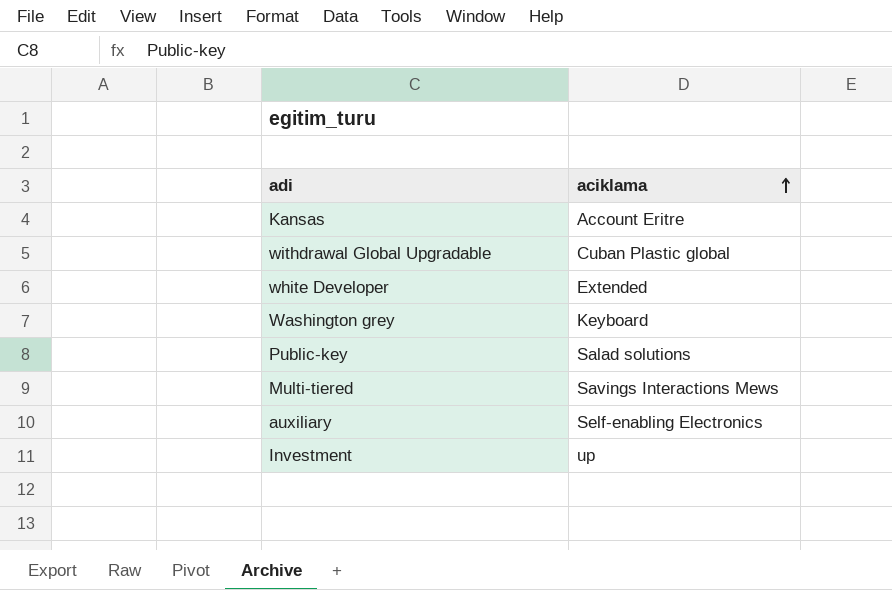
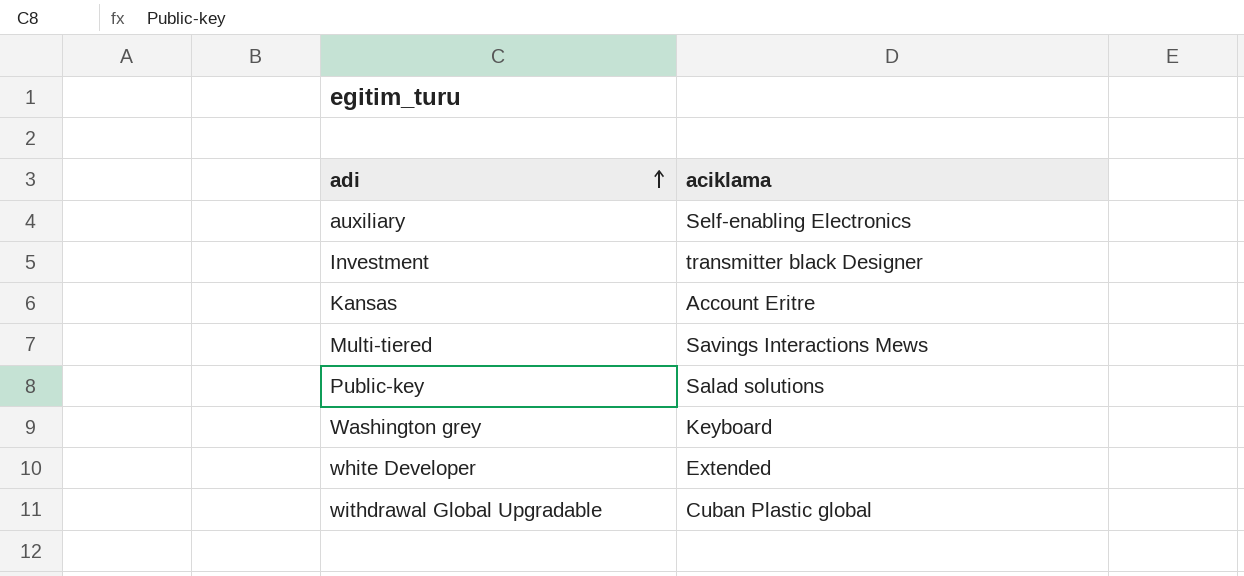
row order: aciklama ascending -> adi ascending
Investment | aciklama: up -> transmitter black Designer

